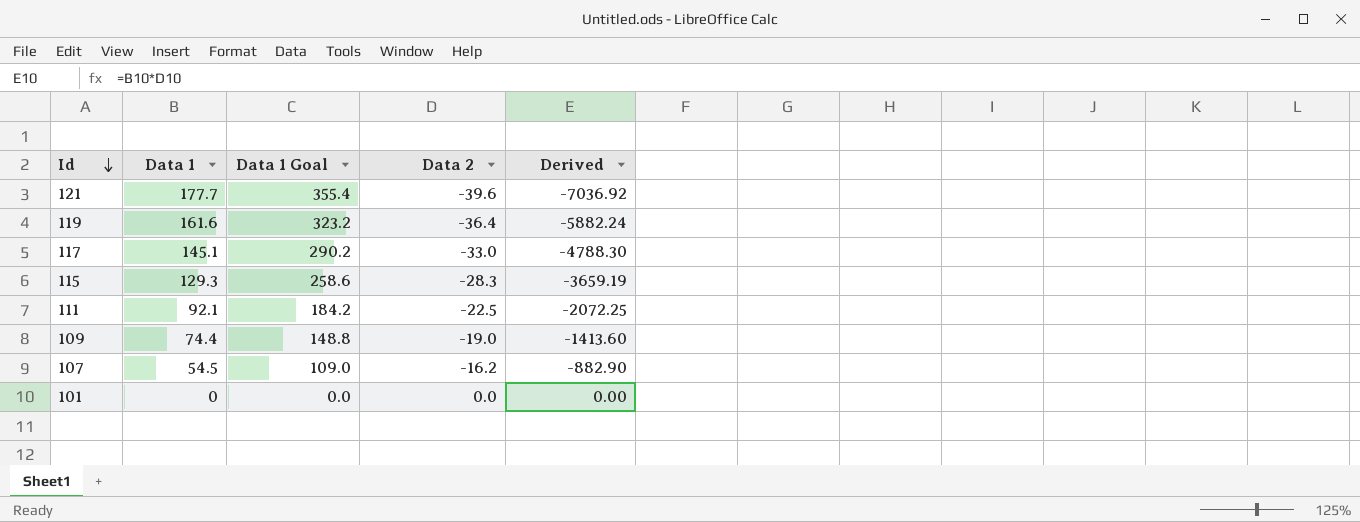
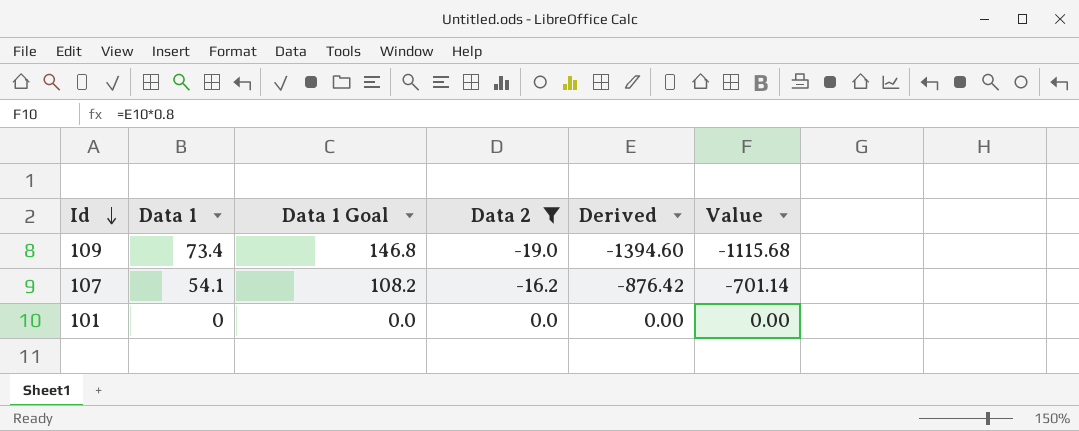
filter: none -> Data 2 >= -19.0
column Value | formula: none -> [Derived] * 0.8
109 | Data 1: 74.4 -> 73.4
109 | Data 1 Goal: 148.8 -> 146.8
109 | Derived: -1413.60 -> -1394.60
107 | Data 1: 54.5 -> 54.1
107 | Data 1 Goal: 109.0 -> 108.2
107 | Derived: -882.90 -> -876.42

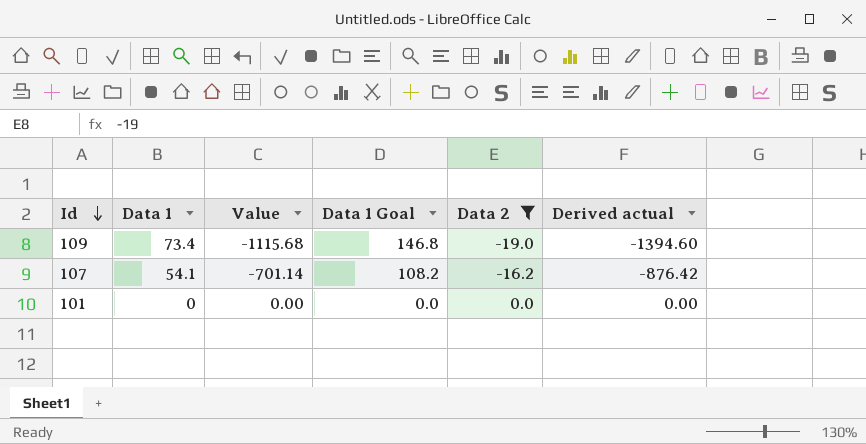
column Value | position: 6 -> 3
column name: Derived -> Derived actual

